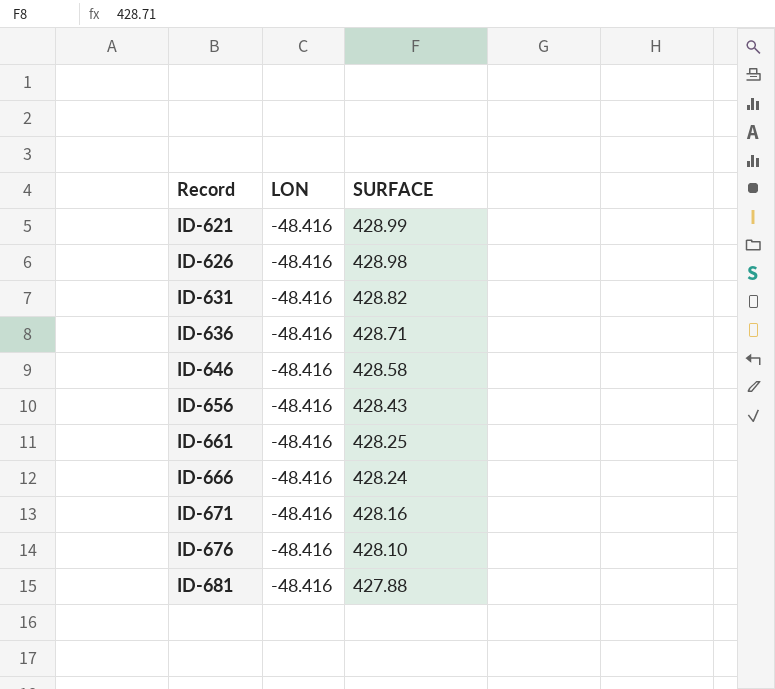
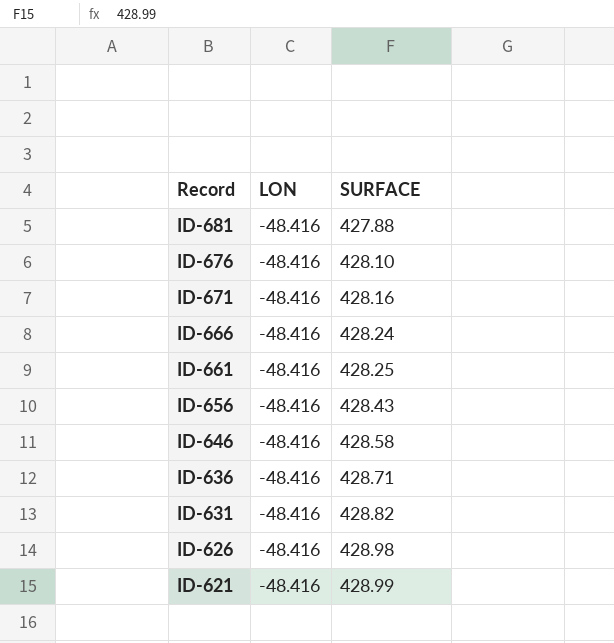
row order: Record ascending -> Record descending

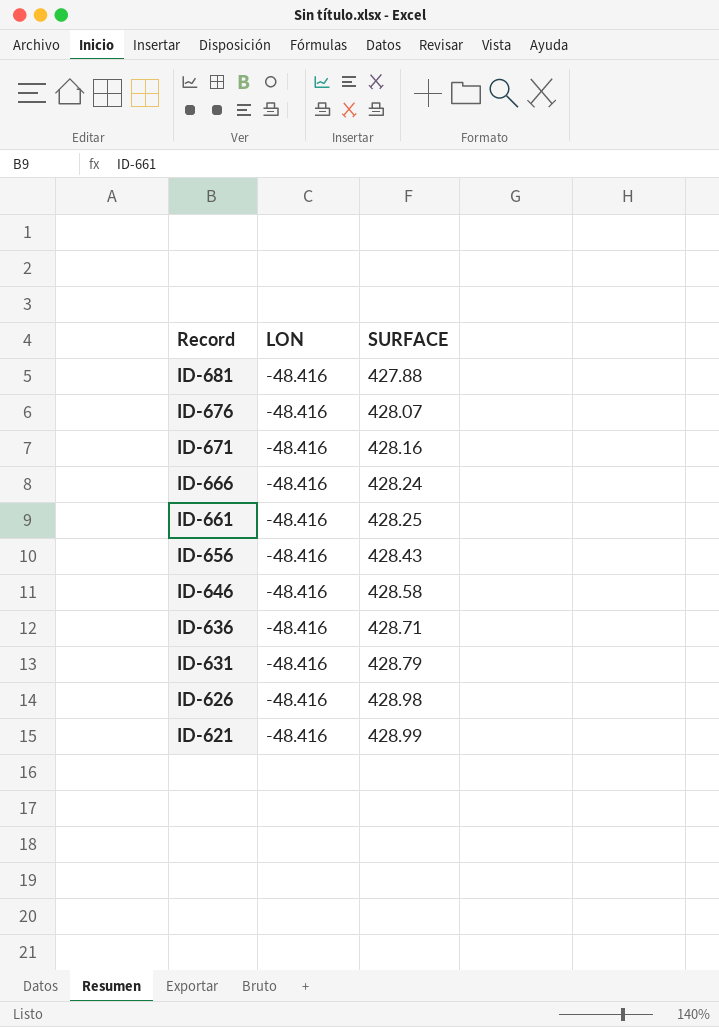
ID-676 | SURFACE: 428.10 -> 428.07
ID-631 | SURFACE: 428.82 -> 428.79

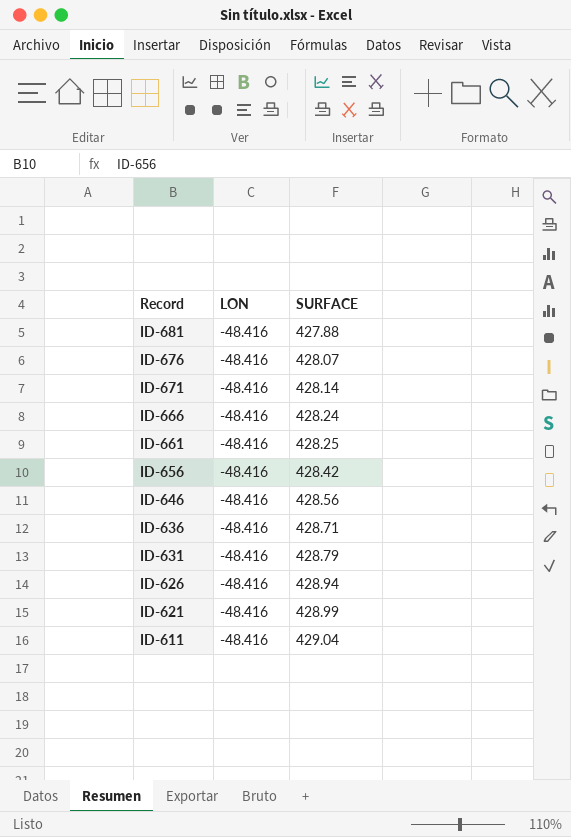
ID-671 | SURFACE: 428.16 -> 428.14
ID-656 | SURFACE: 428.43 -> 428.42
ID-646 | SURFACE: 428.58 -> 428.56
ID-626 | SURFACE: 428.98 -> 428.94
row ID-611: none -> -48.416 | 429.04

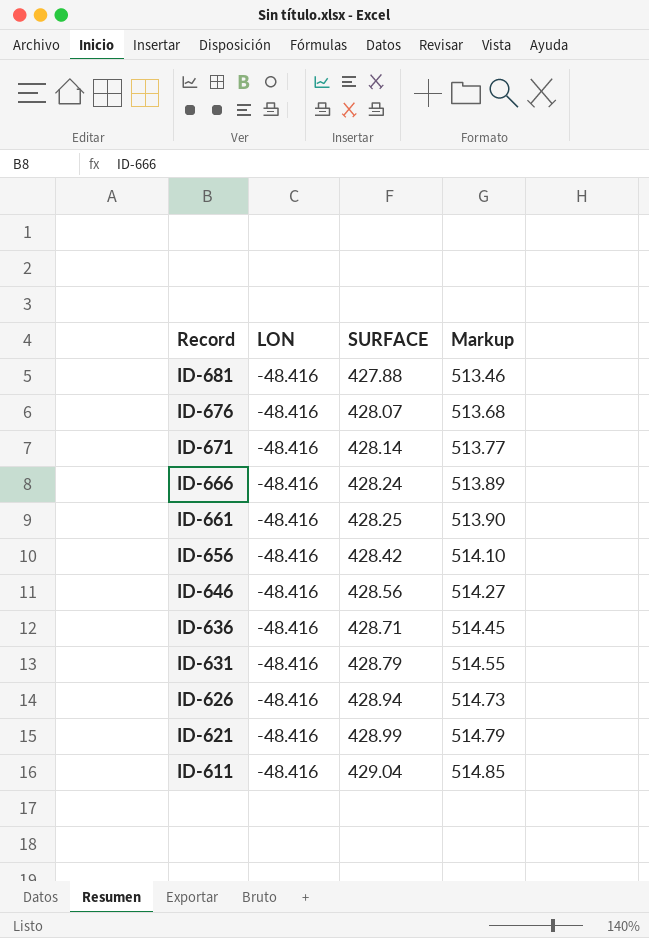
column Markup | formula: none -> [SURFACE] * 1.2

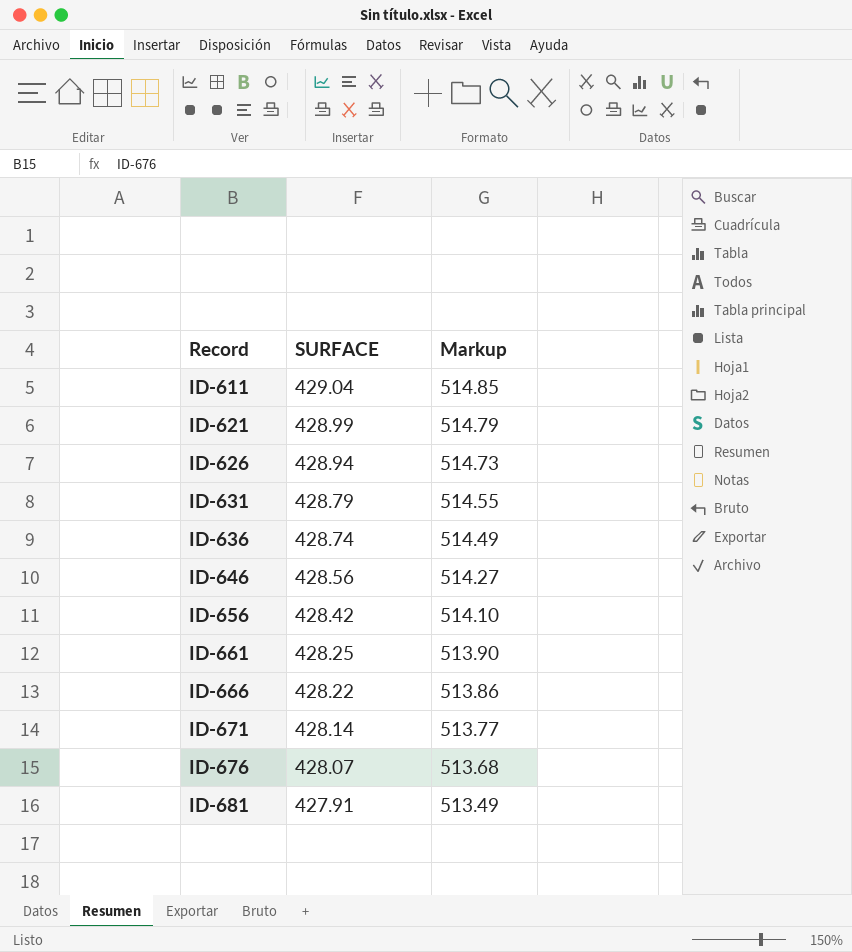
row order: Record descending -> Record ascending
column LON | position: 2 -> none
ID-636 | SURFACE: 428.71 -> 428.74
ID-636 | Markup: 514.45 -> 514.49
ID-666 | SURFACE: 428.24 -> 428.22
ID-666 | Markup: 513.89 -> 513.86
ID-681 | SURFACE: 427.88 -> 427.91
ID-681 | Markup: 513.46 -> 513.49

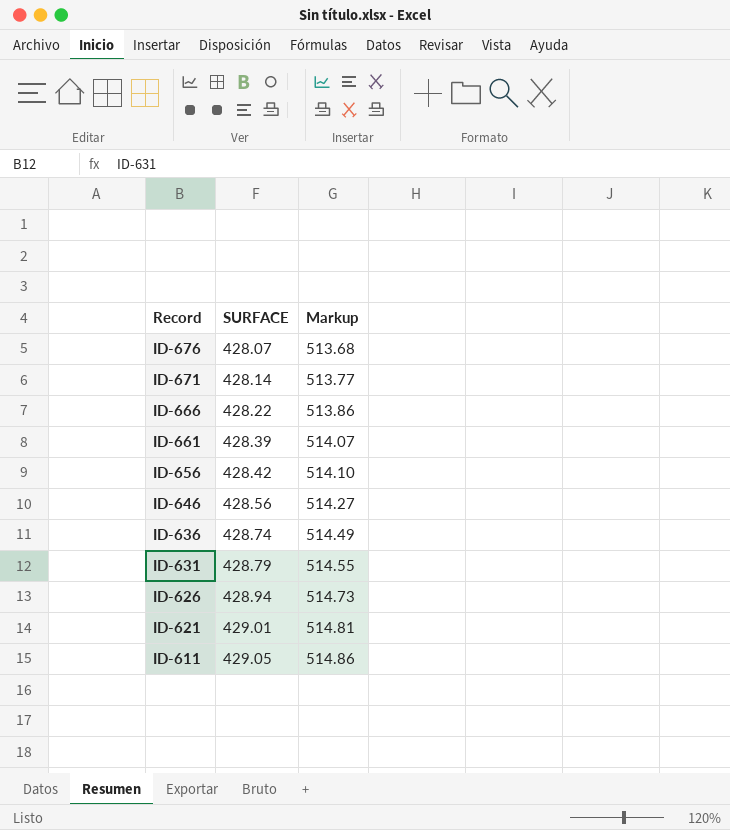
row order: Record ascending -> Record descending
row ID-681: 427.91 | 513.49 -> none
ID-661 | SURFACE: 428.25 -> 428.39
ID-661 | Markup: 513.90 -> 514.07
ID-621 | SURFACE: 428.99 -> 429.01
ID-621 | Markup: 514.79 -> 514.81
ID-611 | SURFACE: 429.04 -> 429.05
ID-611 | Markup: 514.85 -> 514.86

